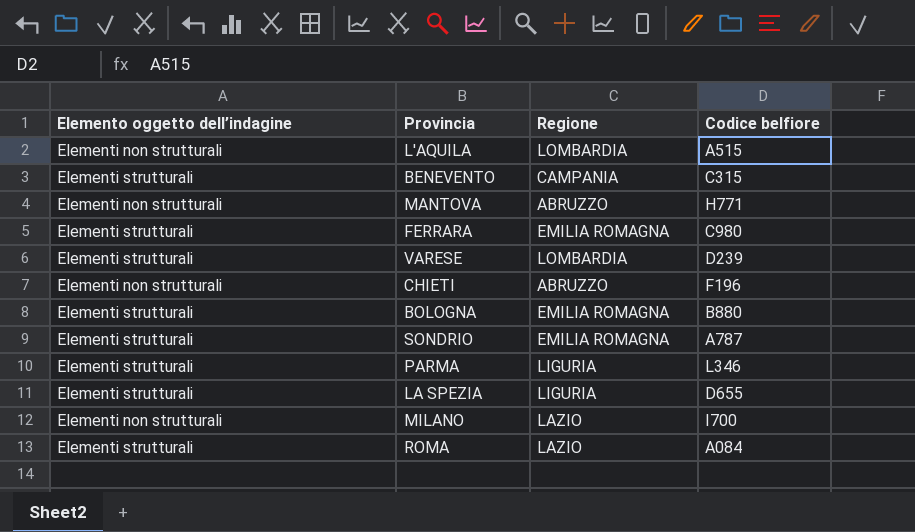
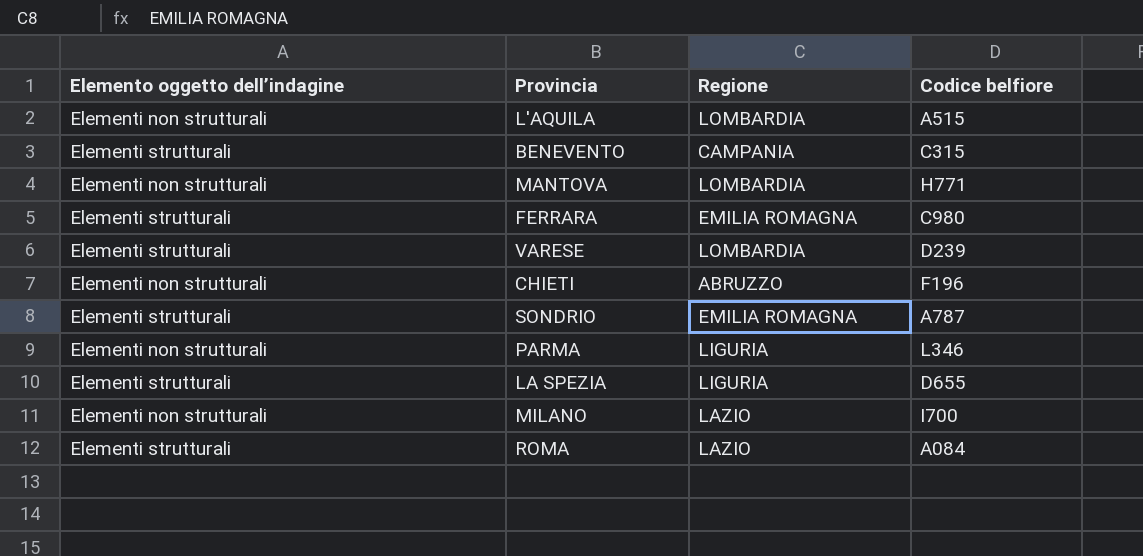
row BOLOGNA: Elementi strutturali | EMILIA ROMAGNA | B880 -> none
MANTOVA | Regione: ABRUZZO -> LOMBARDIA
PARMA | Elemento oggetto dell’indagine: Elementi strutturali -> Elementi non strutturali

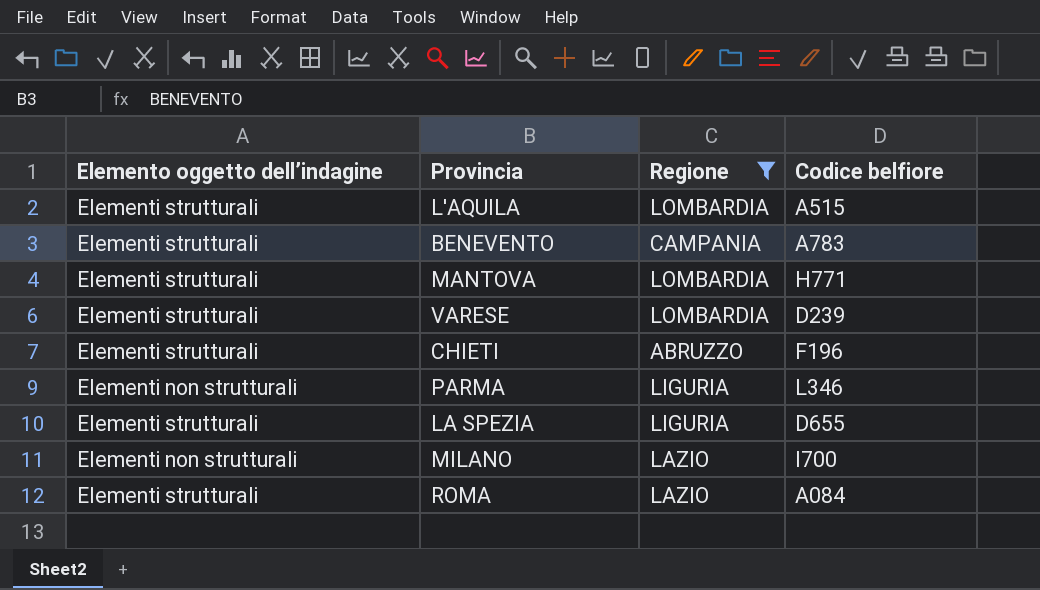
filter: none -> Regione != EMILIA ROMAGNA
L'AQUILA | Elemento oggetto dell’indagine: Elementi non strutturali -> Elementi strutturali
BENEVENTO | Codice belfiore: C315 -> A783
MANTOVA | Elemento oggetto dell’indagine: Elementi non strutturali -> Elementi strutturali
CHIETI | Elemento oggetto dell’indagine: Elementi non strutturali -> Elementi strutturali

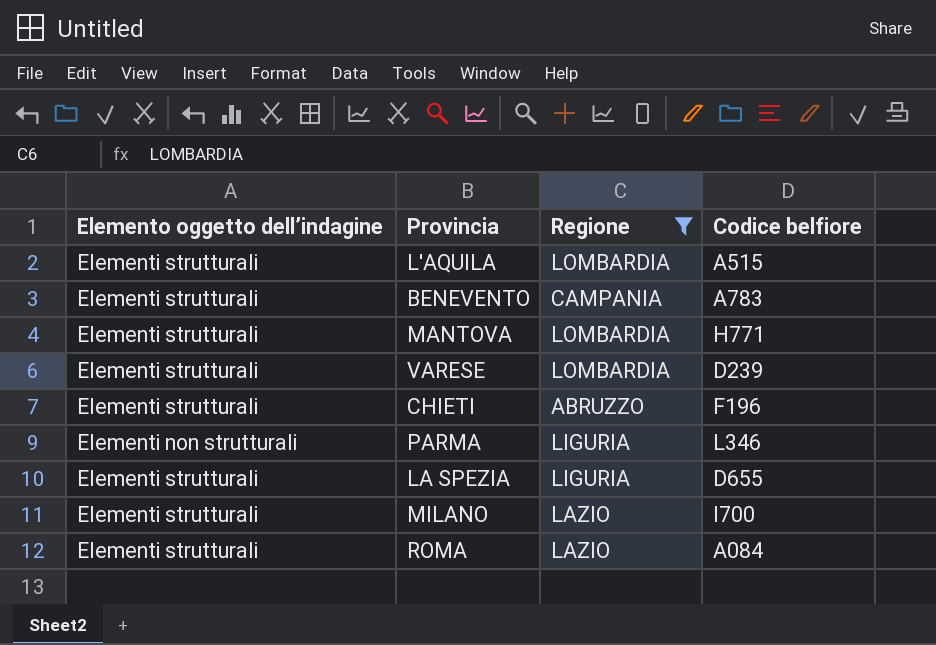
MILANO | Elemento oggetto dell’indagine: Elementi non strutturali -> Elementi strutturali

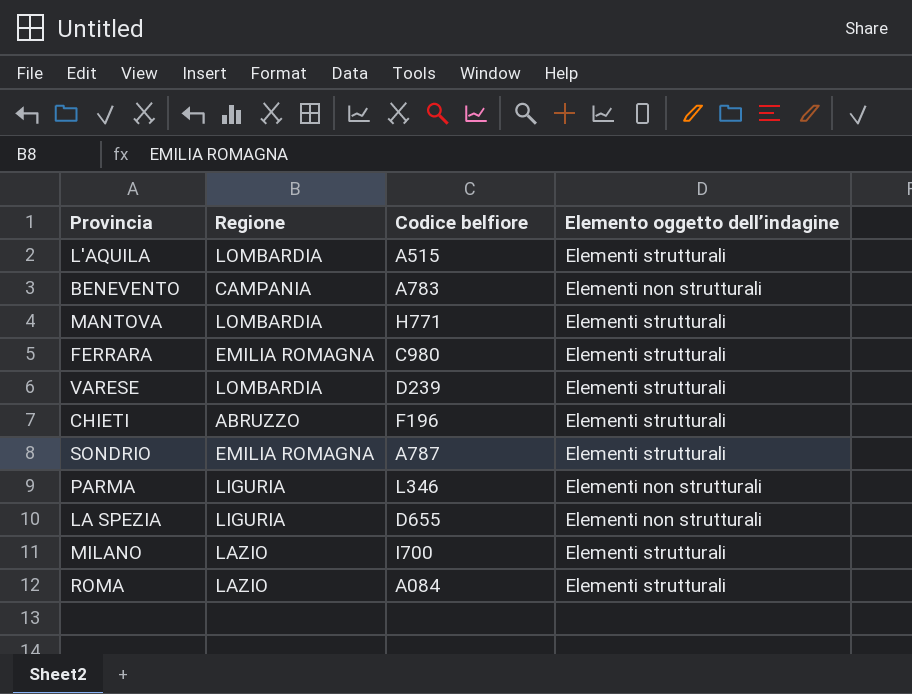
filter: Regione != EMILIA ROMAGNA -> none
column Elemento oggetto dell’indagine | position: 1 -> 4
BENEVENTO | Elemento oggetto dell’indagine: Elementi strutturali -> Elementi non strutturali
LA SPEZIA | Elemento oggetto dell’indagine: Elementi strutturali -> Elementi non strutturali

